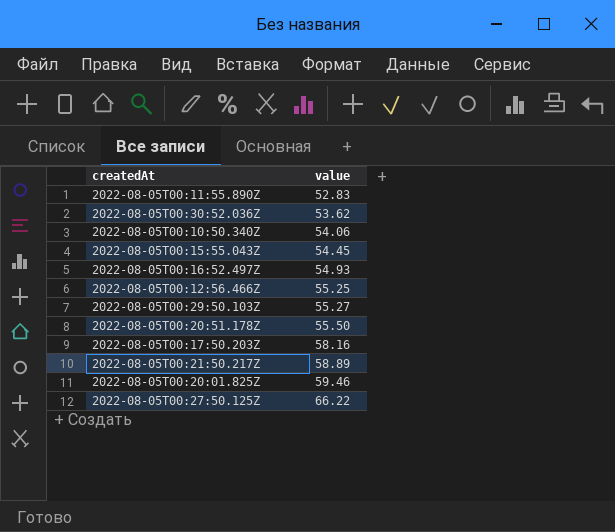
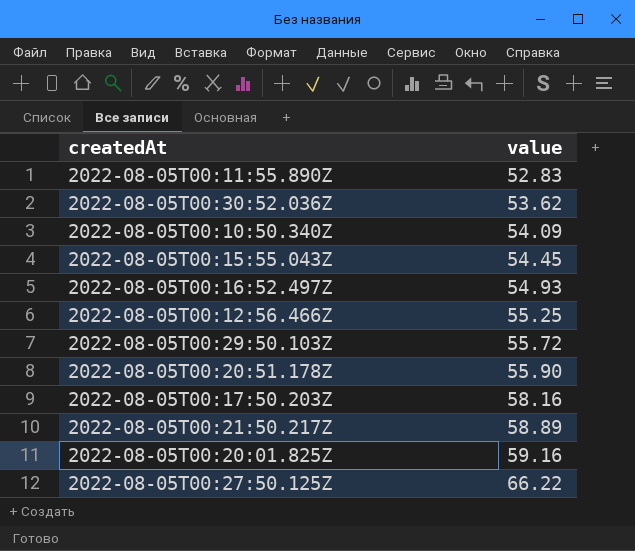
2022-08-05T00:10:50.340Z | value: 54.06 -> 54.09
2022-08-05T00:29:50.103Z | value: 55.27 -> 55.72
2022-08-05T00:20:51.178Z | value: 55.50 -> 55.90
2022-08-05T00:20:01.825Z | value: 59.46 -> 59.16

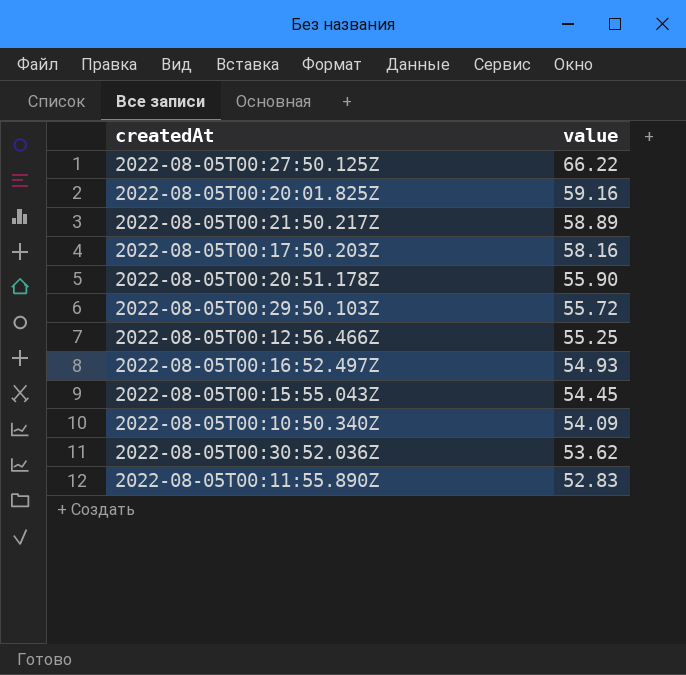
row order: value ascending -> value descending

